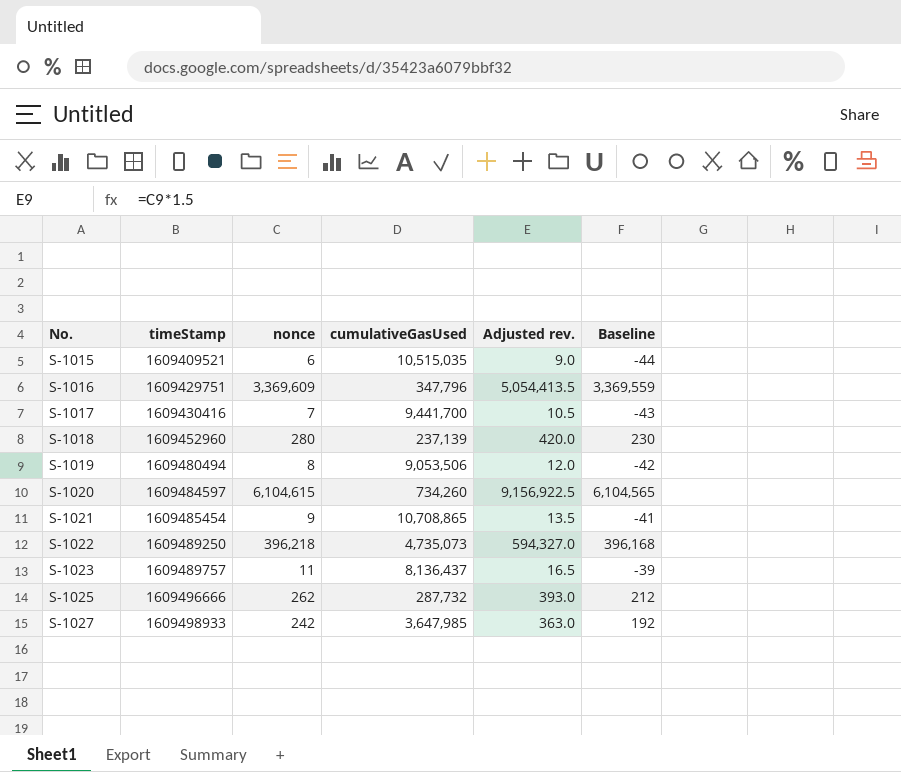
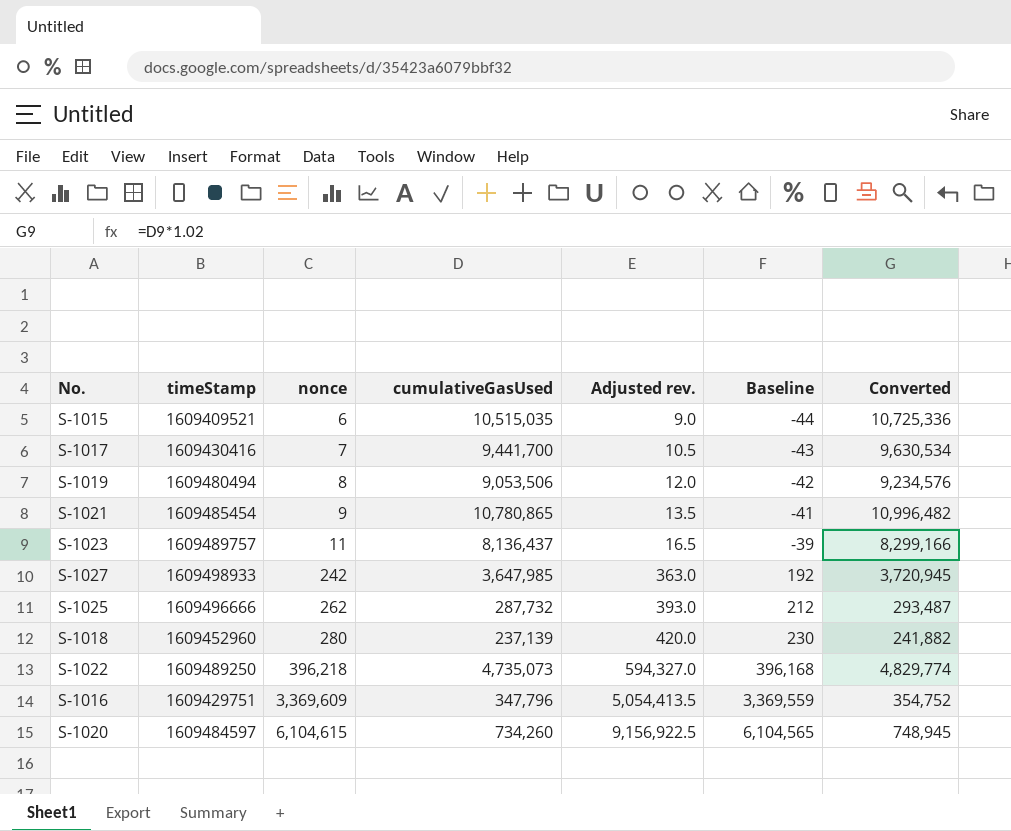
row order: No. ascending -> nonce ascending
column Converted | formula: none -> [cumulativeGasUsed] * 1.02
S-1021 | cumulativeGasUsed: 10,708,865 -> 10,780,865

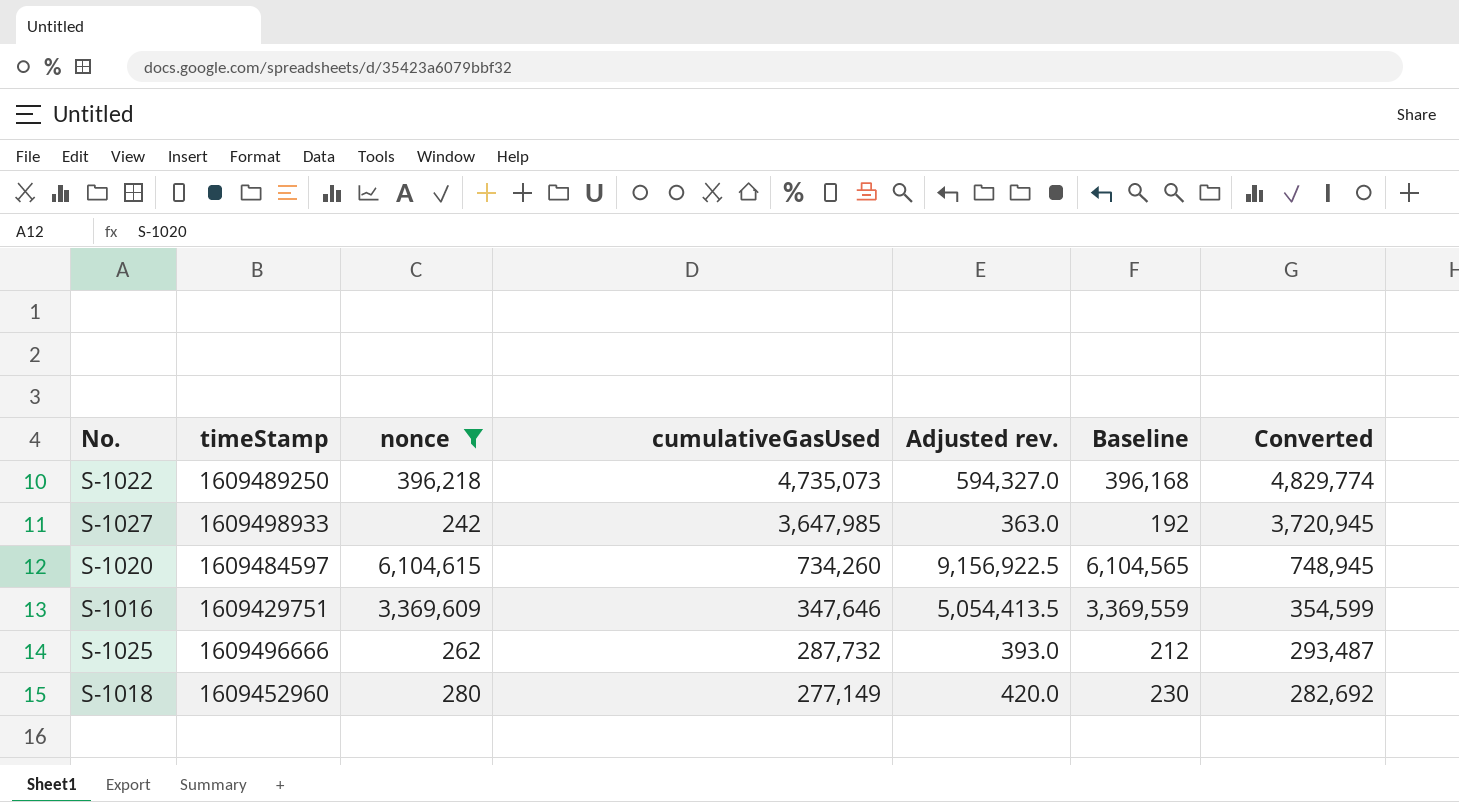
filter: none -> nonce >= 242
row order: nonce ascending -> cumulativeGasUsed descending
S-1016 | cumulativeGasUsed: 347,796 -> 347,646
S-1016 | Converted: 354,752 -> 354,599
S-1018 | cumulativeGasUsed: 237,139 -> 277,149
S-1018 | Converted: 241,882 -> 282,692

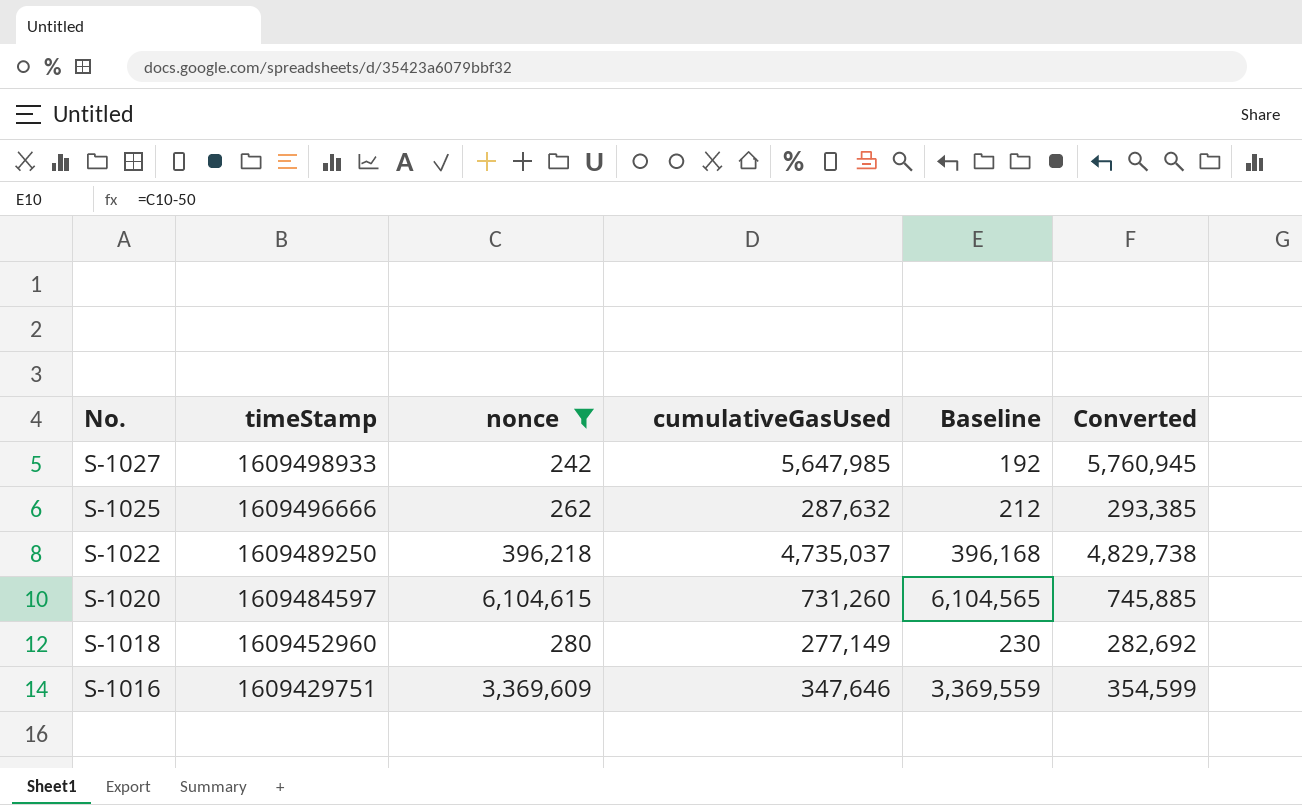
row order: cumulativeGasUsed descending -> No. descending
column Adjusted rev. | formula: [nonce] * 1.5 -> none
S-1027 | cumulativeGasUsed: 3,647,985 -> 5,647,985
S-1027 | Converted: 3,720,945 -> 5,760,945
S-1025 | cumulativeGasUsed: 287,732 -> 287,632
S-1025 | Converted: 293,487 -> 293,385
S-1022 | cumulativeGasUsed: 4,735,073 -> 4,735,037
S-1022 | Converted: 4,829,774 -> 4,829,738
S-1020 | cumulativeGasUsed: 734,260 -> 731,260
S-1020 | Converted: 748,945 -> 745,885

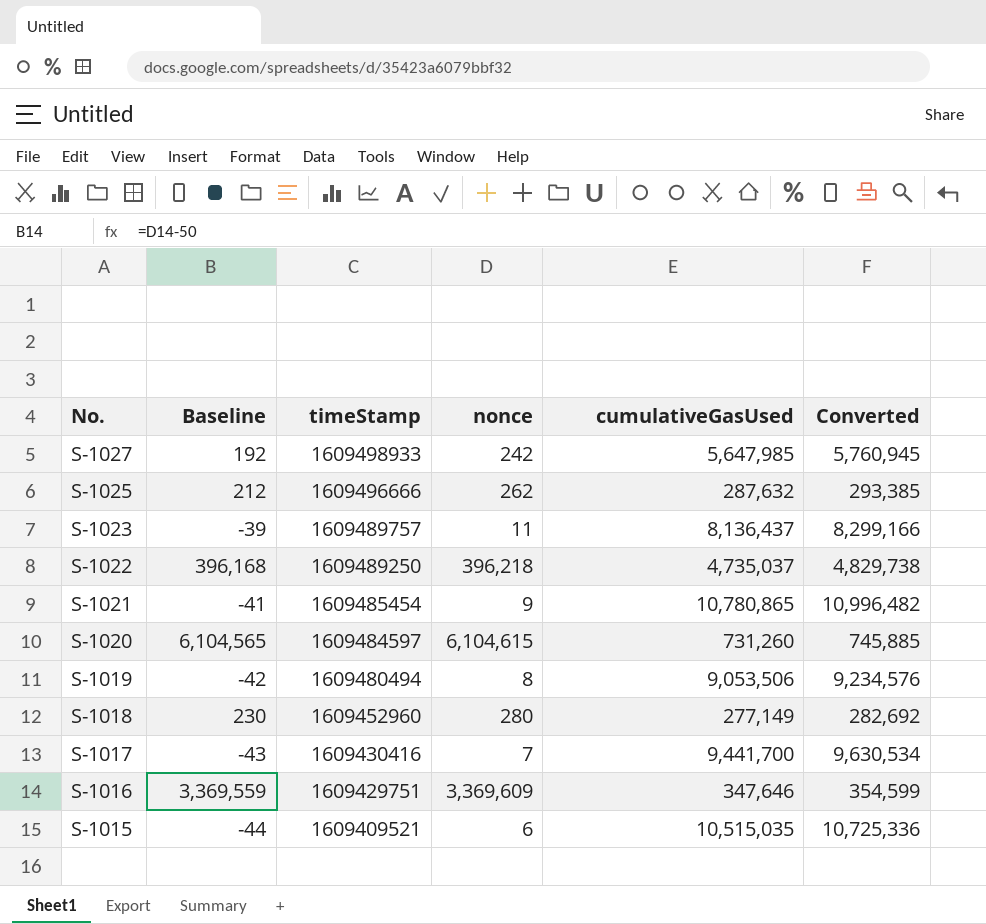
filter: nonce >= 242 -> none
column Baseline | position: 5 -> 2

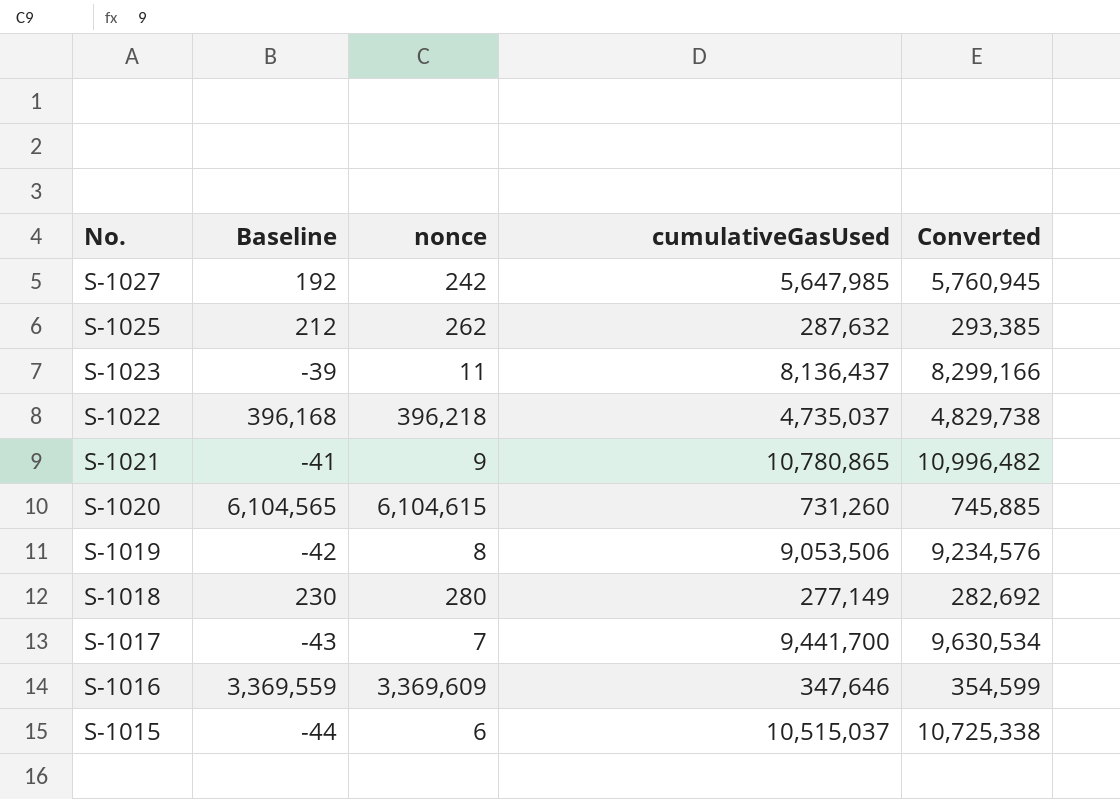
column timeStamp | position: 3 -> none
S-1015 | cumulativeGasUsed: 10,515,035 -> 10,515,037
S-1015 | Converted: 10,725,336 -> 10,725,338

